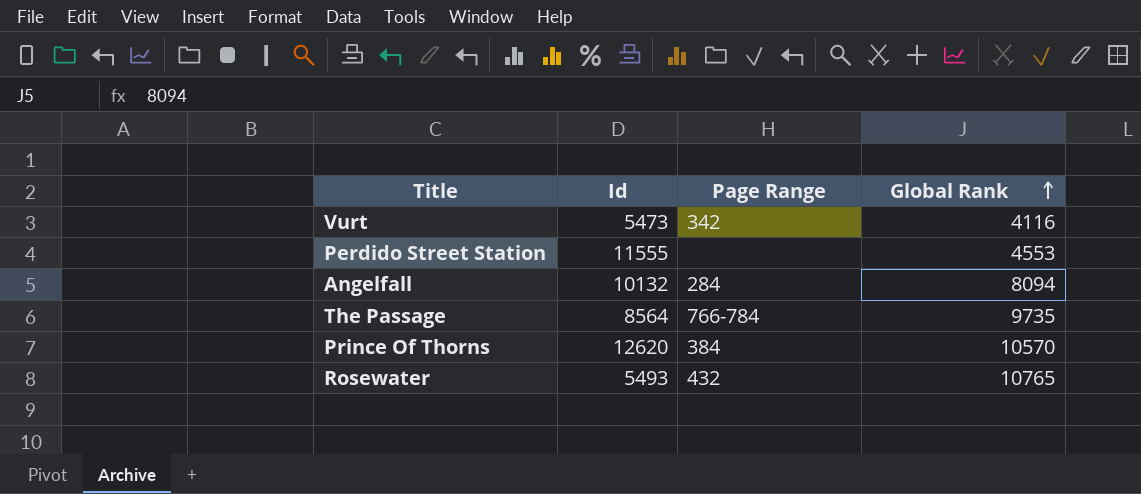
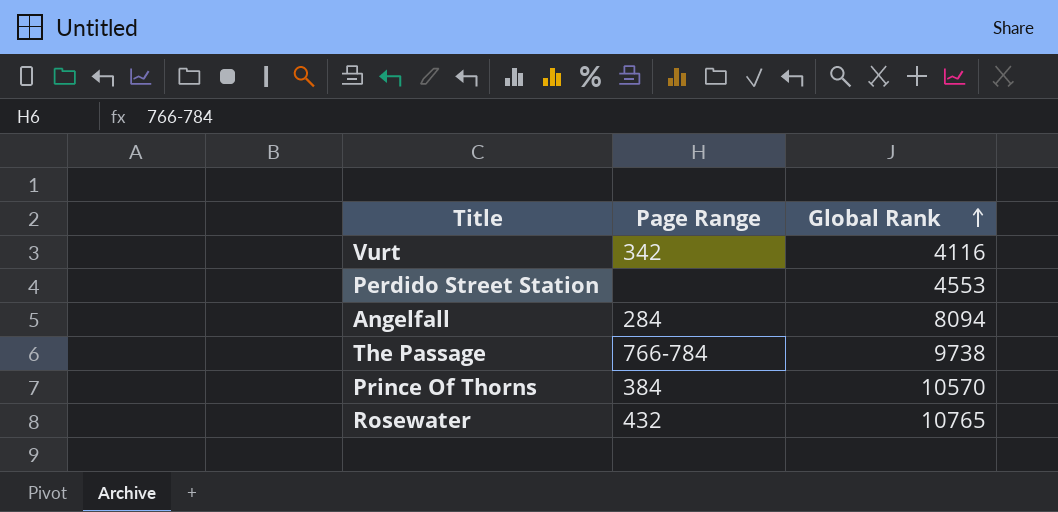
column Id | position: 2 -> none
The Passage | Global Rank: 9735 -> 9738

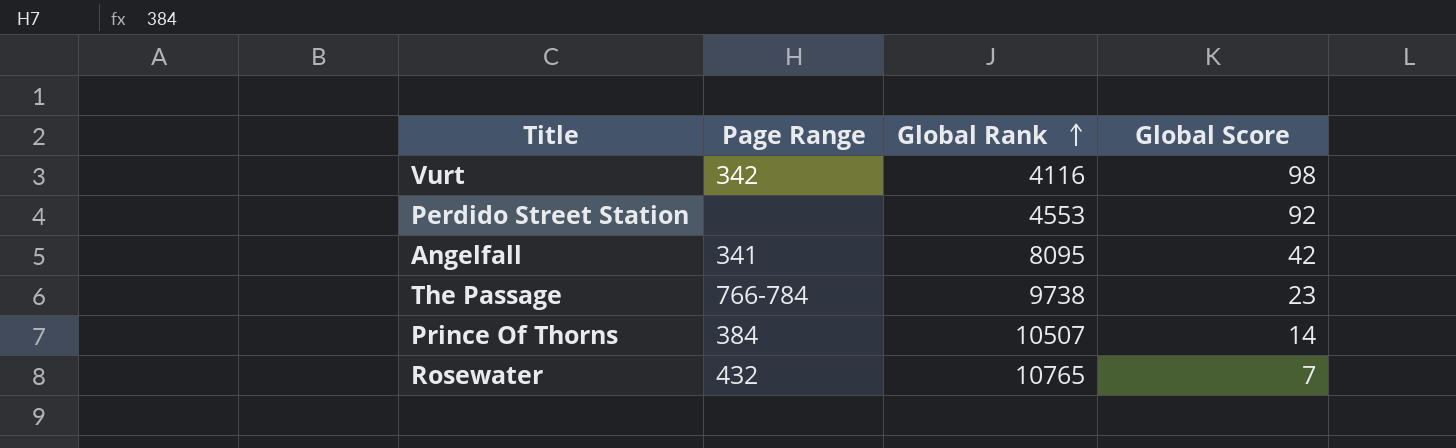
column Global Score | position: none -> 4
Angelfall | Page Range: 284 -> 341
Angelfall | Global Rank: 8094 -> 8095
Prince Of Thorns | Global Rank: 10570 -> 10507

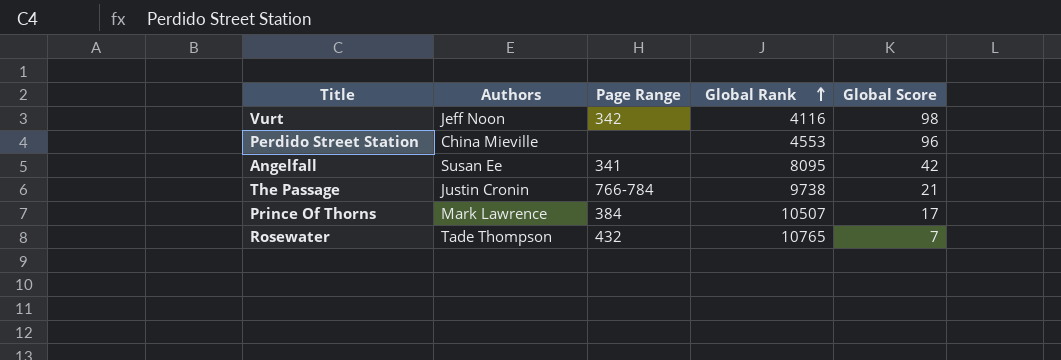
column Authors | position: none -> 2
Perdido Street Station | Global Score: 92 -> 96
The Passage | Global Score: 23 -> 21
Prince Of Thorns | Global Score: 14 -> 17

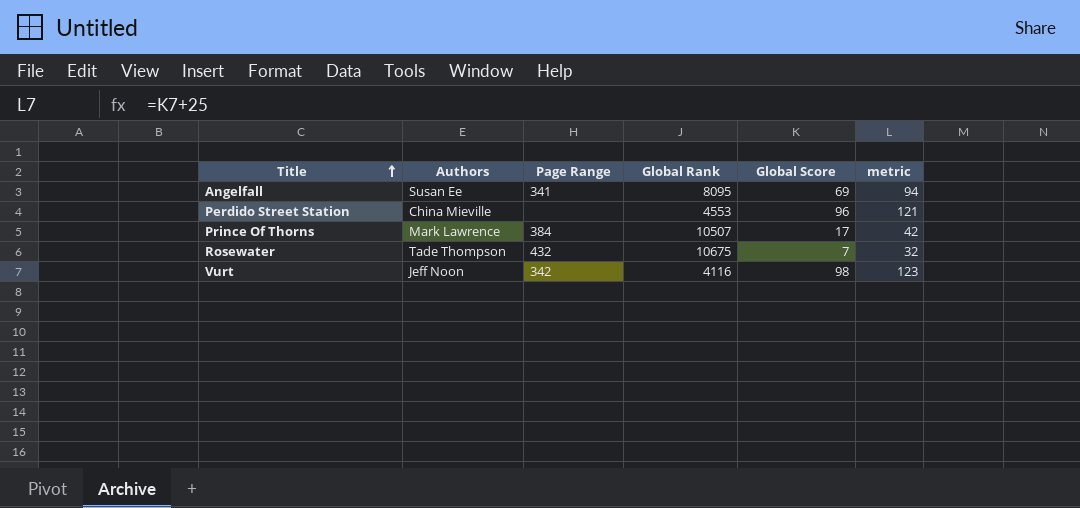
row order: Global Rank ascending -> Title ascending
column metric | formula: none -> [Global Score] + 25
row The Passage: Justin Cronin | 766-784 | 9738 | 21 -> none
Angelfall | Global Score: 42 -> 69
Rosewater | Global Rank: 10765 -> 10675

